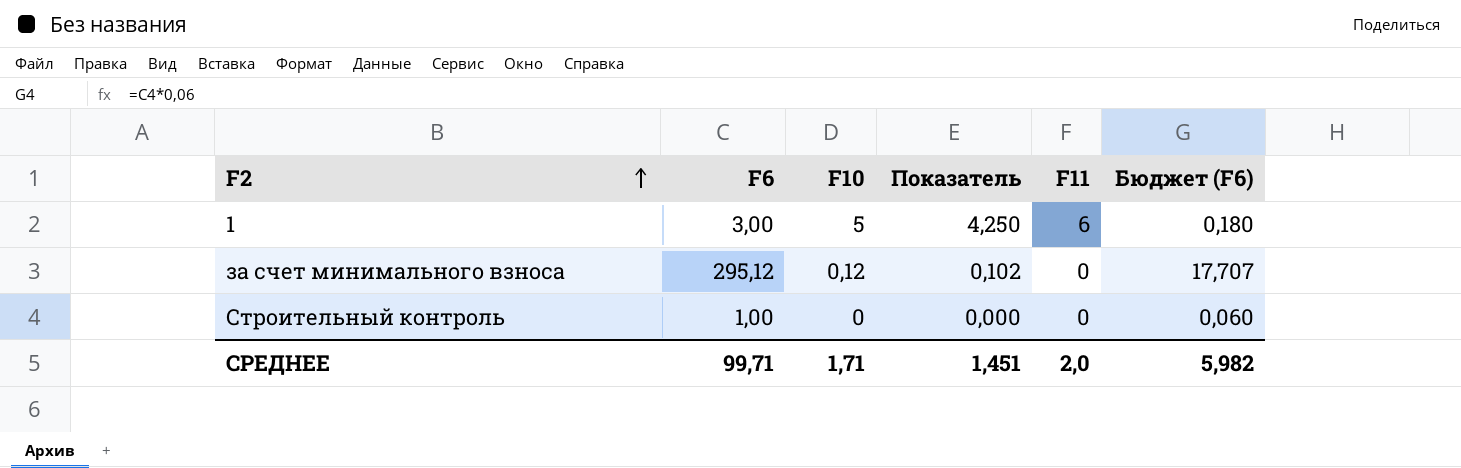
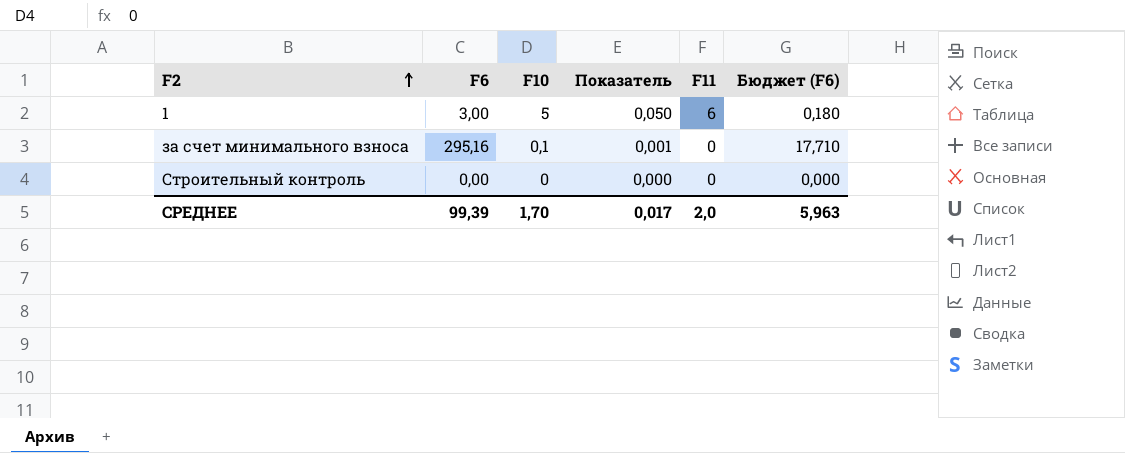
column Показатель | formula: [F10] * 0,85 -> [F10] * 0,01
за счет минимального взноса | F6: 295,12 -> 295,16
за счет минимального взноса | F10: 0,12 -> 0,1
за счет минимального взноса | Бюджет (F6): 17,707 -> 17,710
Строительный контроль | F6: 1,00 -> 0,00
Строительный контроль | Бюджет (F6): 0,060 -> 0,000
СРЕДНЕЕ | F6: 99,71 -> 99,39
СРЕДНЕЕ | F10: 1,71 -> 1,70
СРЕДНЕЕ | Показатель: 1,451 -> 0,017
СРЕДНЕЕ | Бюджет (F6): 5,982 -> 5,963

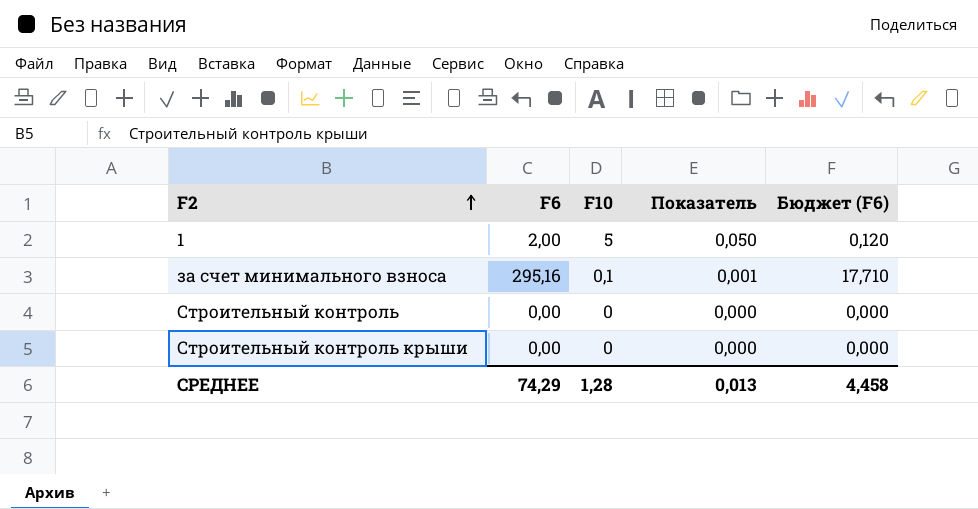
column F11 | position: 5 -> none
1 | F6: 3,00 -> 2,00
1 | Бюджет (F6): 0,180 -> 0,120
row Строительный контроль крыши: none -> 0,00 | 0 | 0,000 | 0,000
СРЕДНЕЕ | F6: 99,39 -> 74,29
СРЕДНЕЕ | F10: 1,70 -> 1,28
СРЕДНЕЕ | Показатель: 0,017 -> 0,013
СРЕДНЕЕ | Бюджет (F6): 5,963 -> 4,458

